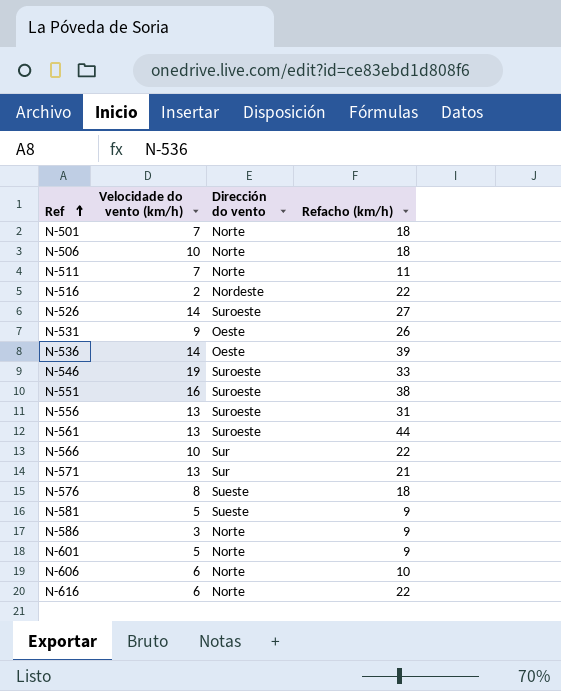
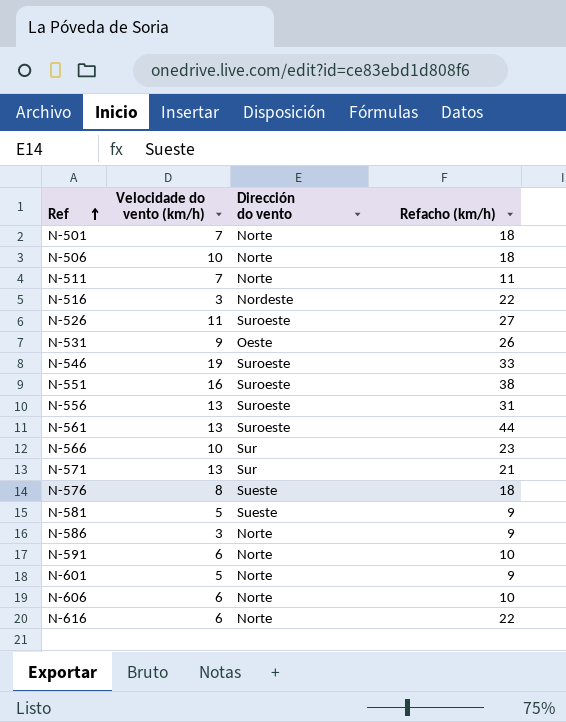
row N-536: 14 | Oeste | 39 -> none
N-516 | Velocidade do vento (km/h): 2 -> 3
N-526 | Velocidade do vento (km/h): 14 -> 11
N-566 | Refacho (km/h): 22 -> 23
row N-591: none -> 6 | Norte | 10

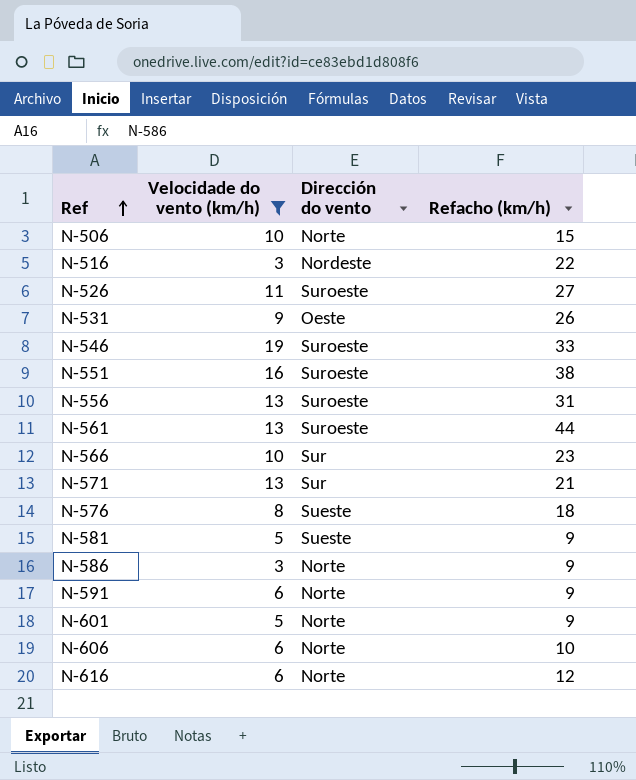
filter: none -> Velocidade do vento (km/h) != 7
N-506 | Refacho (km/h): 18 -> 15
N-591 | Refacho (km/h): 10 -> 9
N-616 | Refacho (km/h): 22 -> 12

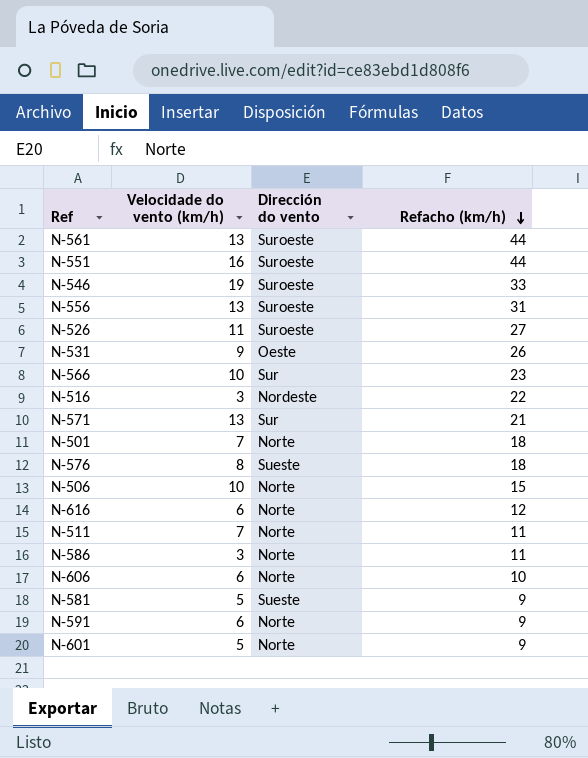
filter: Velocidade do vento (km/h) != 7 -> none
row order: Ref ascending -> Refacho (km/h) descending
N-551 | Refacho (km/h): 38 -> 44
N-586 | Refacho (km/h): 9 -> 11

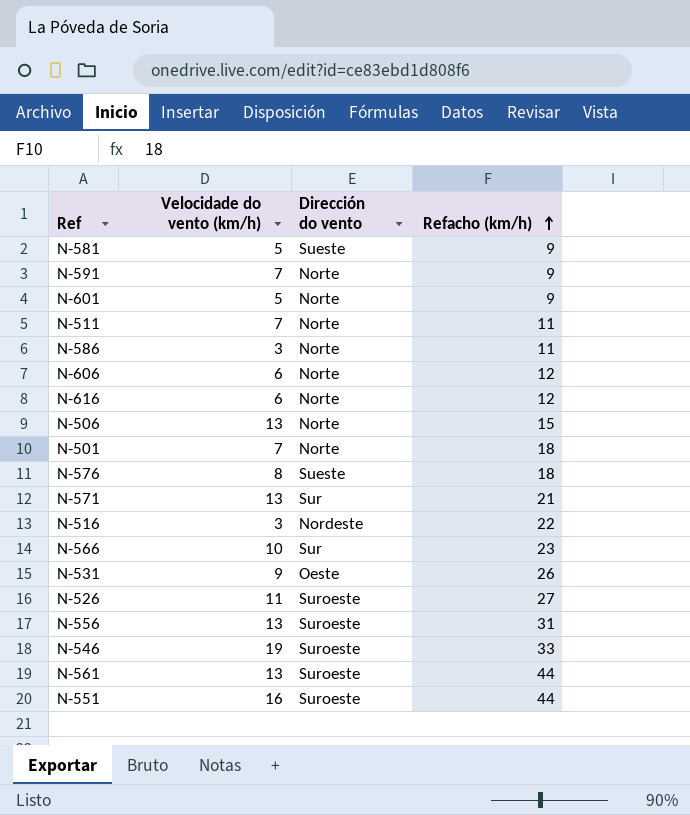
row order: Refacho (km/h) descending -> Refacho (km/h) ascending
N-591 | Velocidade do vento (km/h): 6 -> 7
N-606 | Refacho (km/h): 10 -> 12
N-506 | Velocidade do vento (km/h): 10 -> 13

